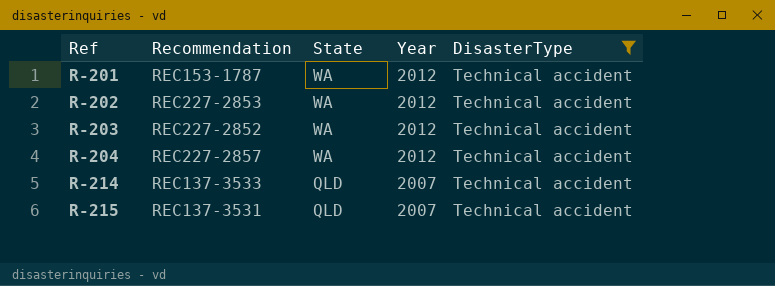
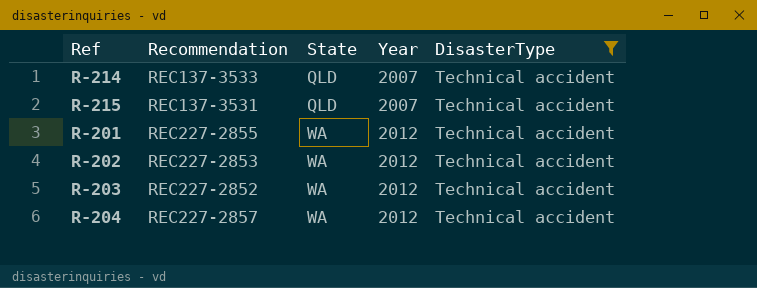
row order: Ref ascending -> State ascending
R-201 | Recommendation: REC153-1787 -> REC227-2855

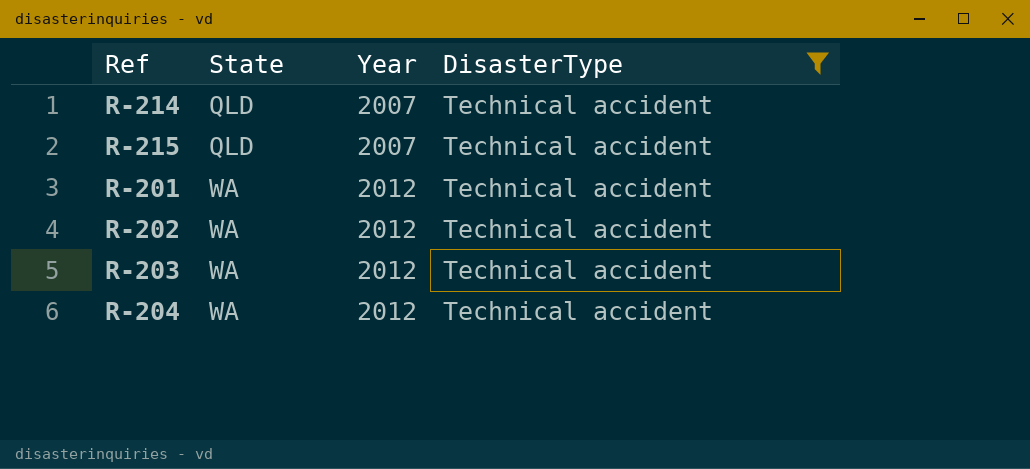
column Recommendation | position: 2 -> none

